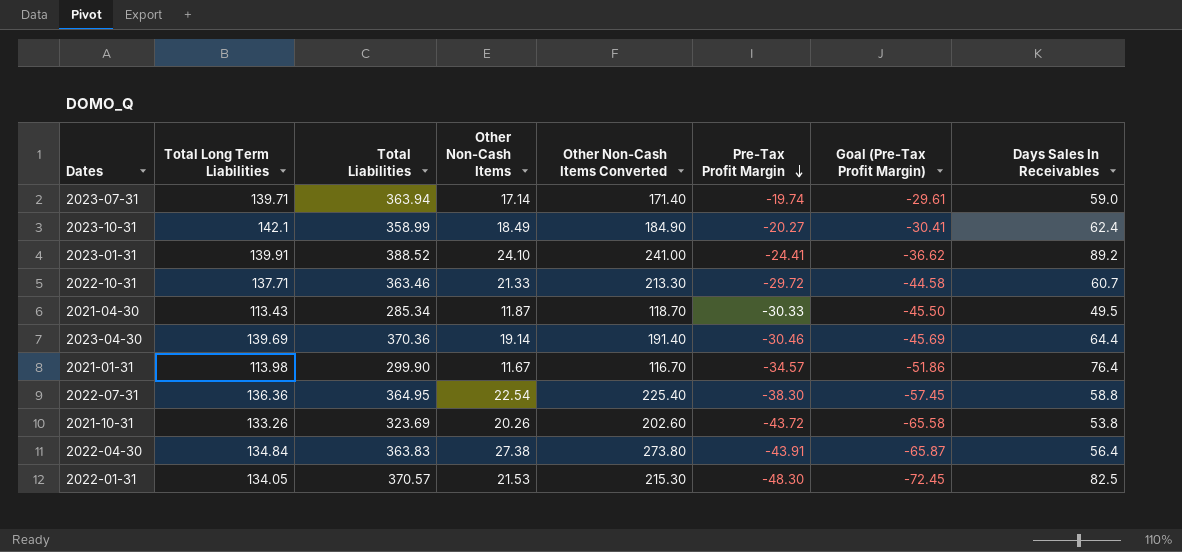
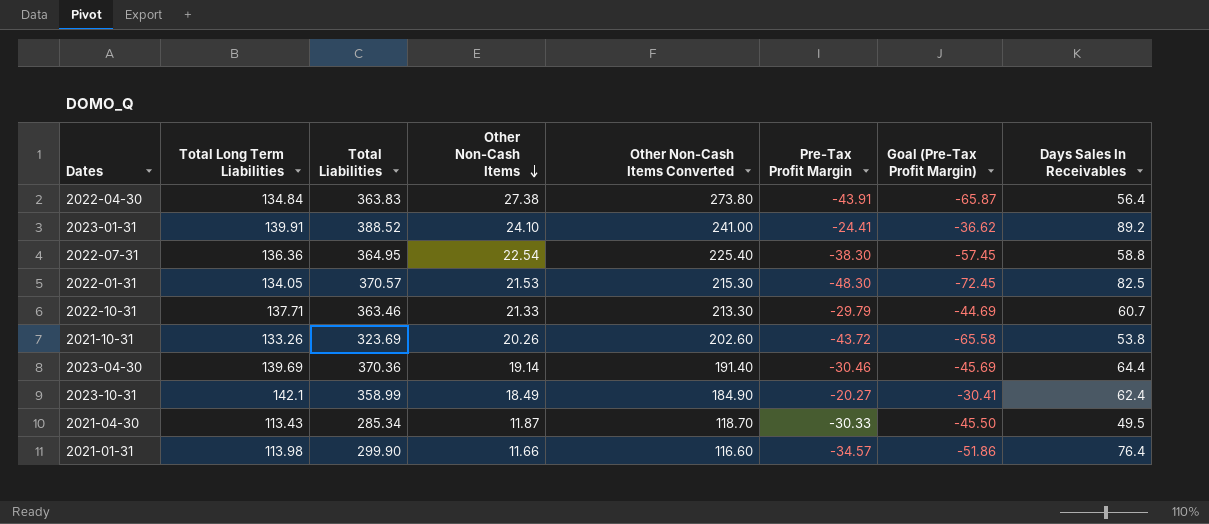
row order: Pre-Tax Profit Margin descending -> Other Non-Cash Items descending
row 2023-07-31: 139.71 | 363.94 | 17.14 | 171.40 | -19.74 | -29.61 | 59.0 -> none
2022-10-31 | Pre-Tax Profit Margin: -29.72 -> -29.79
2022-10-31 | Goal (Pre-Tax Profit Margin): -44.58 -> -44.69
2021-01-31 | Other Non-Cash Items: 11.67 -> 11.66
2021-01-31 | Other Non-Cash Items Converted: 116.70 -> 116.60

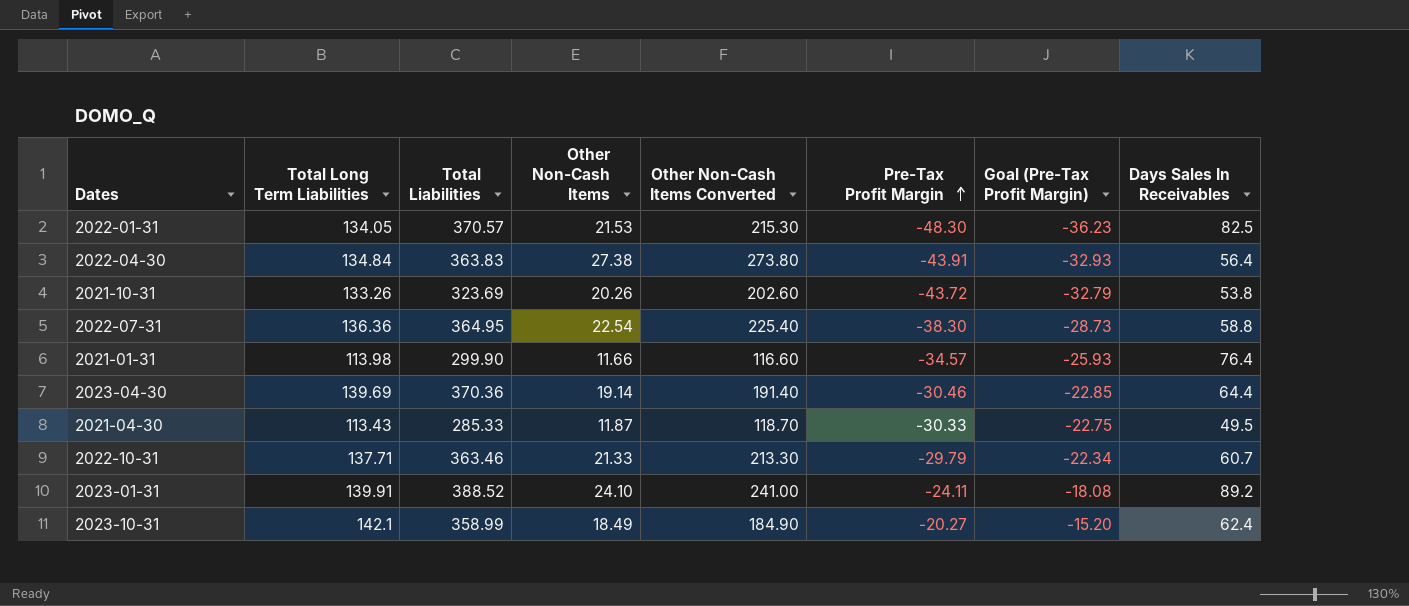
row order: Other Non-Cash Items descending -> Pre-Tax Profit Margin ascending
column Goal (Pre-Tax Profit Margin) | formula: [Pre-Tax Profit Margin] * 1.5 -> [Pre-Tax Profit Margin] * 0.75
2021-04-30 | Total Liabilities: 285.34 -> 285.33
2023-01-31 | Pre-Tax Profit Margin: -24.41 -> -24.11

